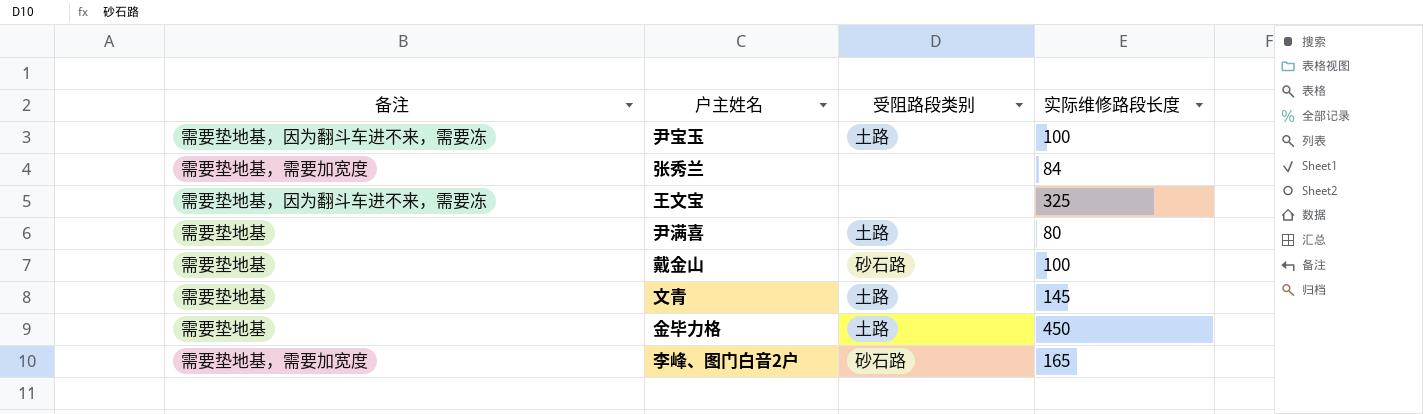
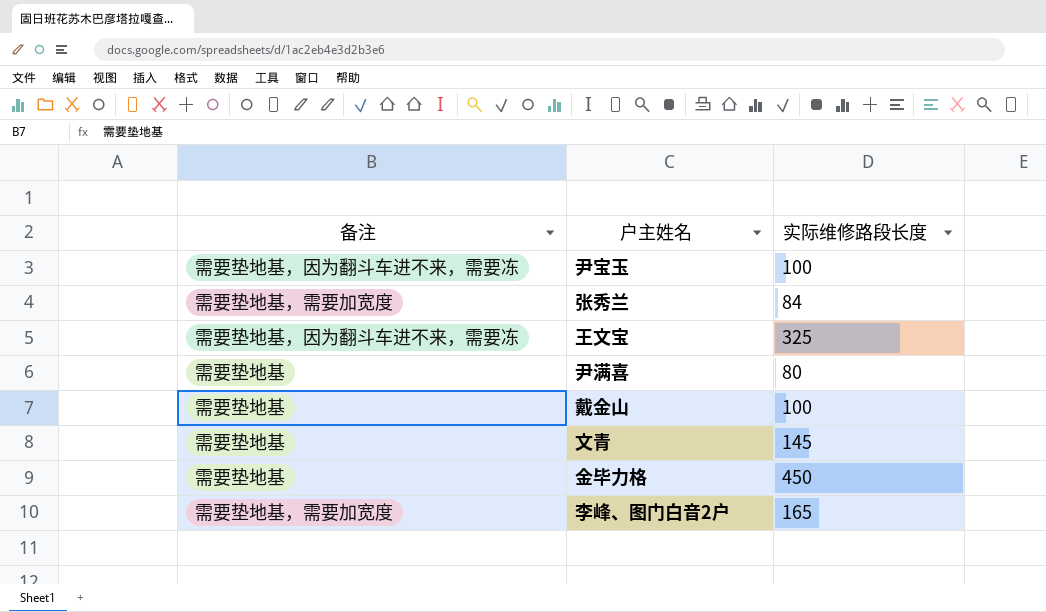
column 受阻路段类别 | position: 3 -> none

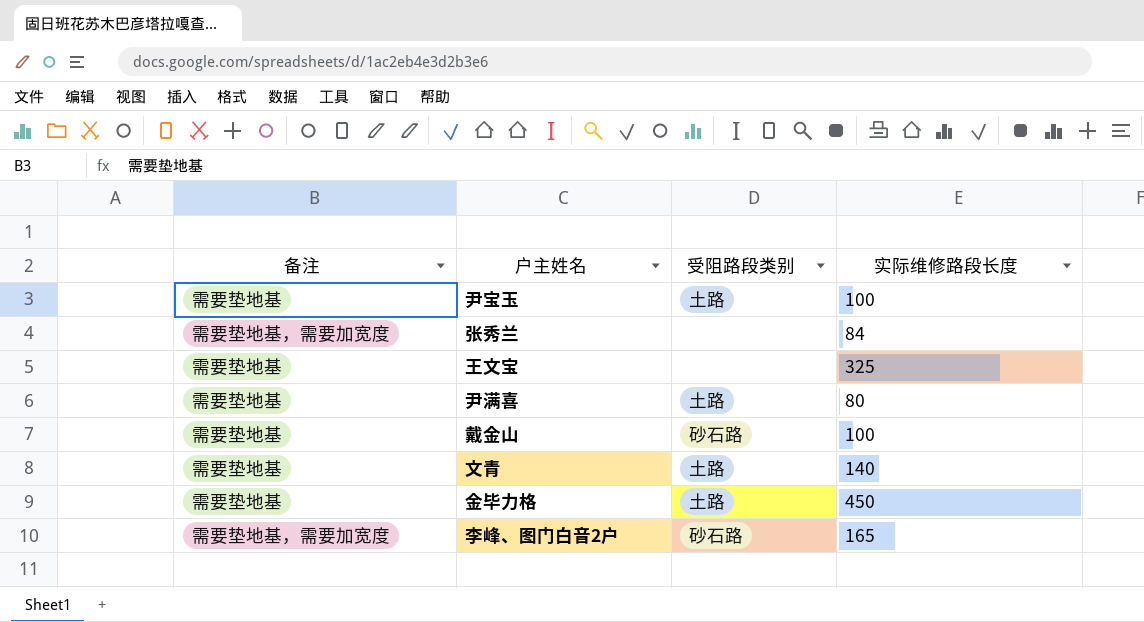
column 受阻路段类别 | position: none -> 3
尹宝玉 | 备注: 需要垫地基，因为翻斗车进不来，需要冻 -> 需要垫地基
王文宝 | 备注: 需要垫地基，因为翻斗车进不来，需要冻 -> 需要垫地基
文青 | 实际维修路段长度: 145 -> 140

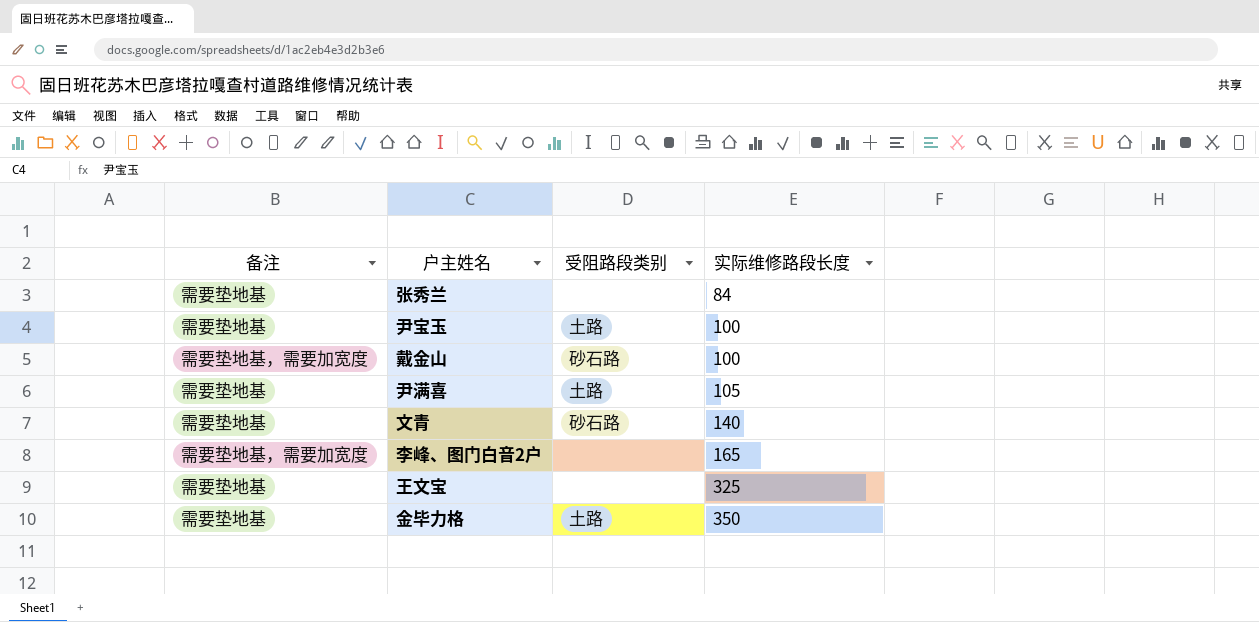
row order: none -> 实际维修路段长度 ascending
张秀兰 | 备注: 需要垫地基，需要加宽度 -> 需要垫地基
戴金山 | 备注: 需要垫地基 -> 需要垫地基，需要加宽度
尹满喜 | 实际维修路段长度: 80 -> 105
文青 | 受阻路段类别: 土路 -> 砂石路
李峰、图门白音2户 | 受阻路段类别: 砂石路 -> none
金毕力格 | 实际维修路段长度: 450 -> 350

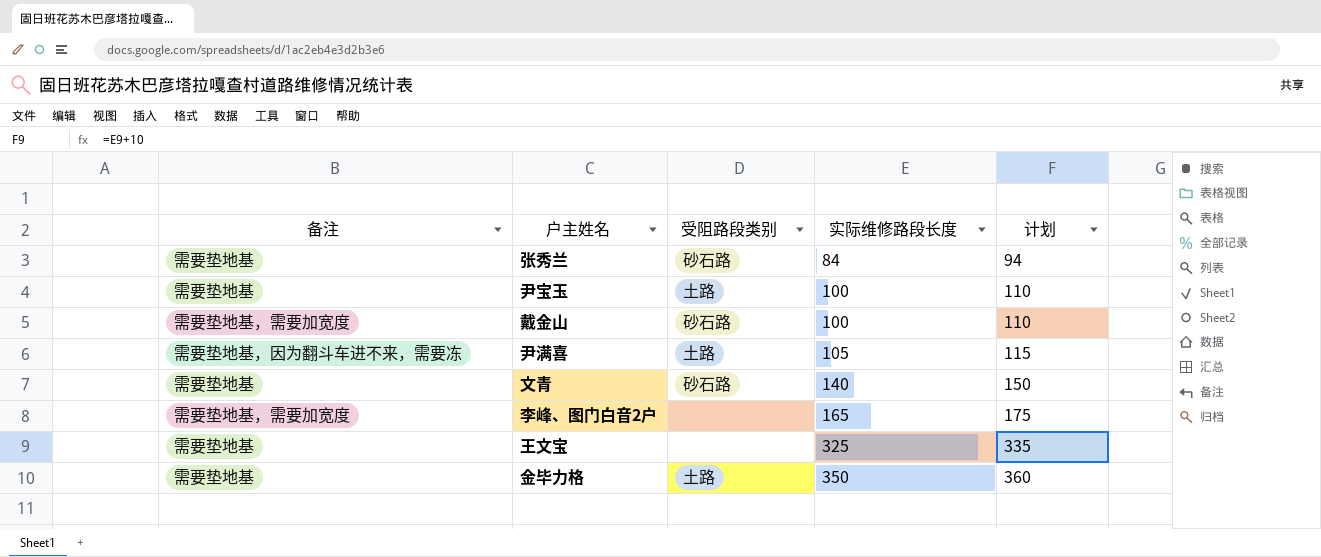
column 计划 | formula: none -> [实际维修路段长度] + 10
张秀兰 | 受阻路段类别: none -> 砂石路
尹满喜 | 备注: 需要垫地基 -> 需要垫地基，因为翻斗车进不来，需要冻

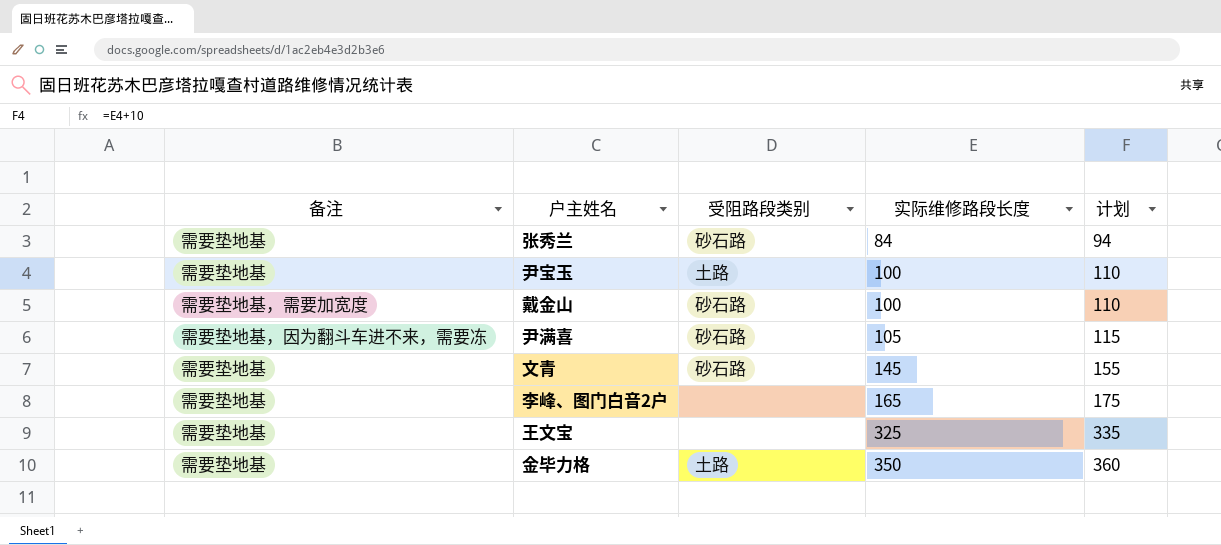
尹满喜 | 受阻路段类别: 土路 -> 砂石路
文青 | 实际维修路段长度: 140 -> 145
文青 | 计划: 150 -> 155
李峰、图门白音2户 | 备注: 需要垫地基，需要加宽度 -> 需要垫地基

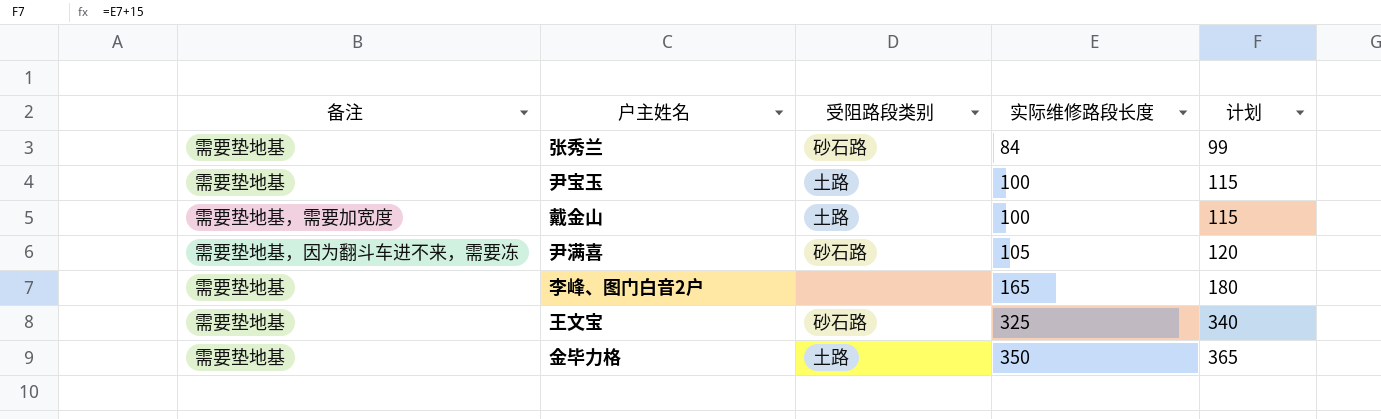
column 计划 | formula: [实际维修路段长度] + 10 -> [实际维修路段长度] + 15
row 文青: 需要垫地基 | 砂石路 | 145 | 155 -> none
戴金山 | 受阻路段类别: 砂石路 -> 土路
王文宝 | 受阻路段类别: none -> 砂石路

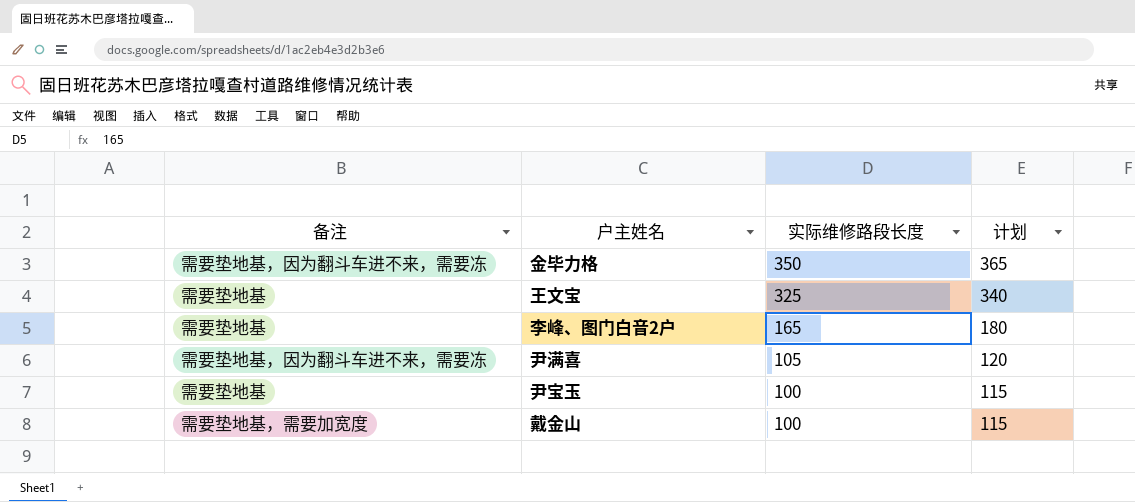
row order: 实际维修路段长度 ascending -> 实际维修路段长度 descending
column 受阻路段类别 | position: 3 -> none
row 张秀兰: 需要垫地基 | 砂石路 | 84 | 99 -> none
金毕力格 | 备注: 需要垫地基 -> 需要垫地基，因为翻斗车进不来，需要冻

